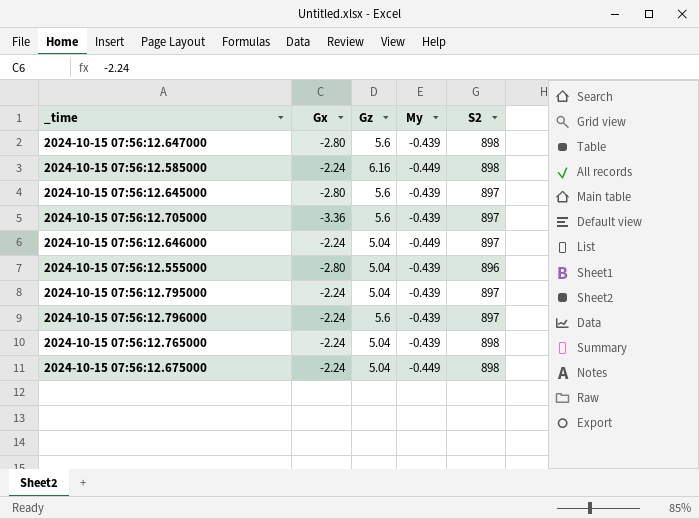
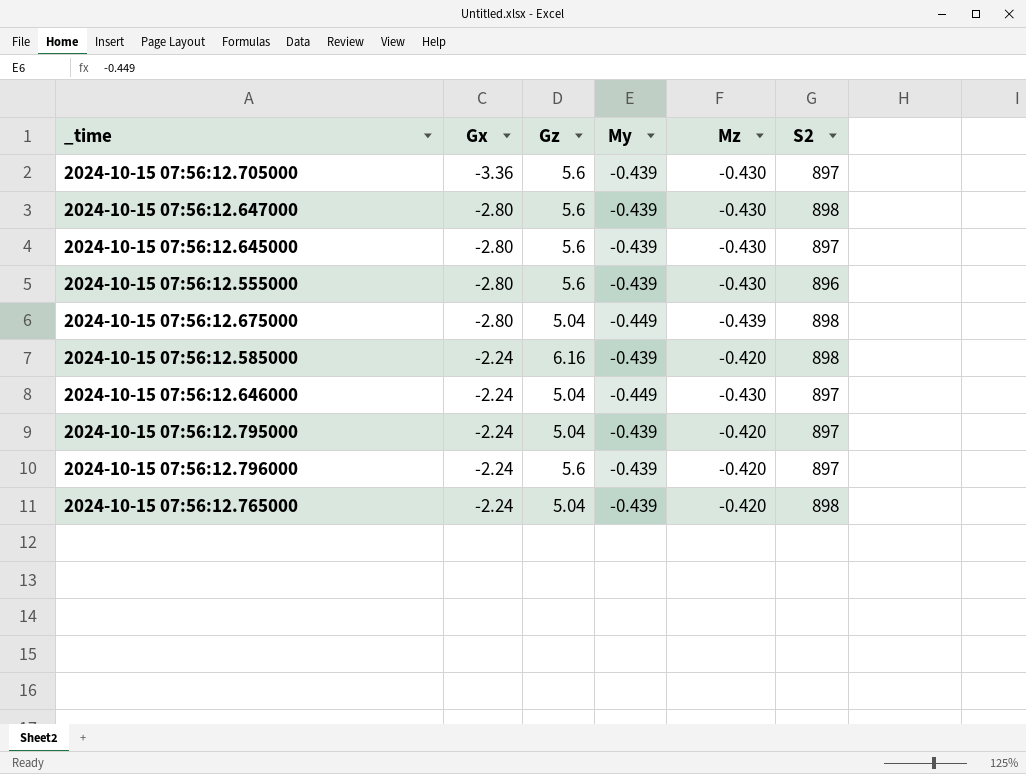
row order: none -> Gx ascending
column Mz | position: none -> 5
2024-10-15 07:56:12.555000 | Gz: 5.04 -> 5.6
2024-10-15 07:56:12.675000 | Gx: -2.24 -> -2.80
2024-10-15 07:56:12.585000 | My: -0.449 -> -0.439

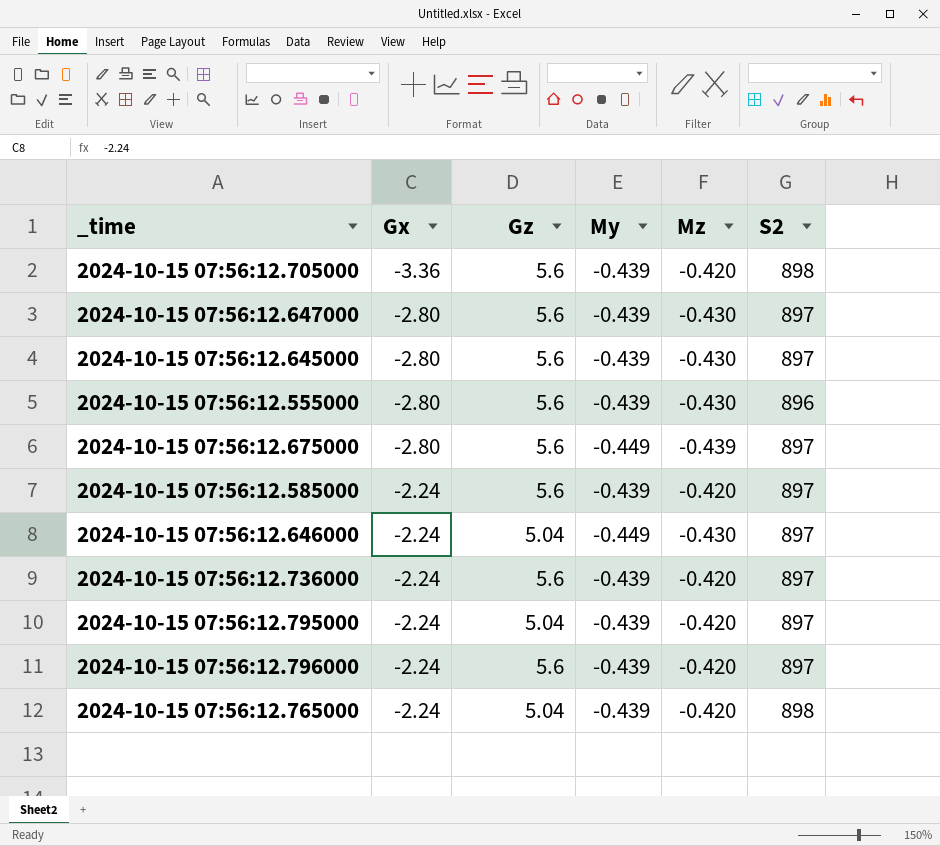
2024-10-15 07:56:12.705000 | Mz: -0.430 -> -0.420
2024-10-15 07:56:12.705000 | S2: 897 -> 898
2024-10-15 07:56:12.647000 | S2: 898 -> 897
2024-10-15 07:56:12.675000 | Gz: 5.04 -> 5.6
2024-10-15 07:56:12.675000 | S2: 898 -> 897
2024-10-15 07:56:12.585000 | Gz: 6.16 -> 5.6
2024-10-15 07:56:12.585000 | S2: 898 -> 897
row 2024-10-15 07:56:12.736000: none -> -2.24 | 5.6 | -0.439 | -0.420 | 897

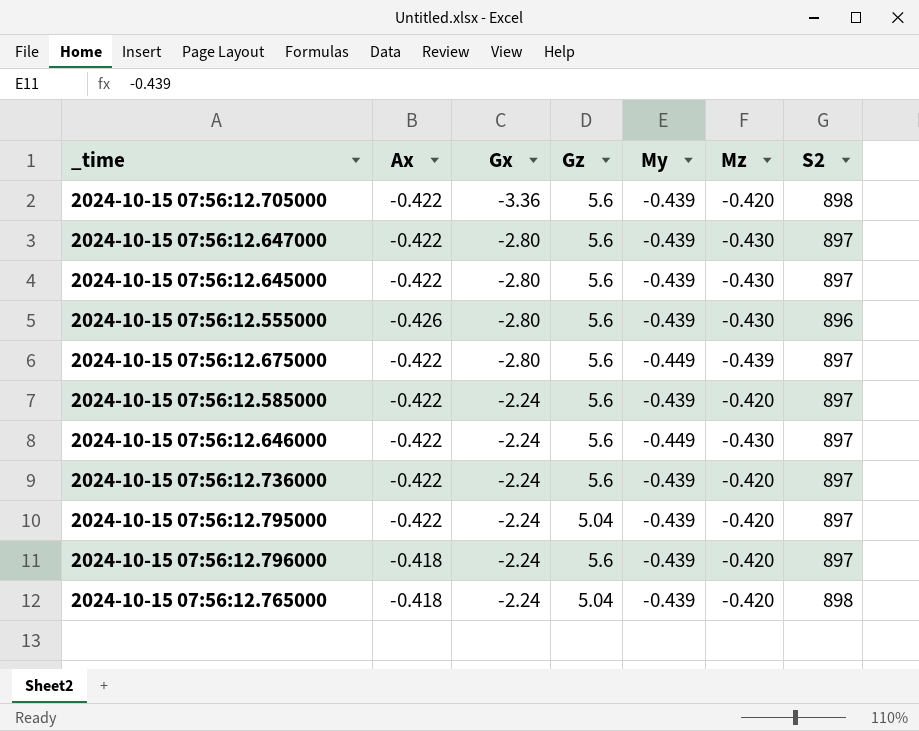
column Ax | position: none -> 2
2024-10-15 07:56:12.646000 | Gz: 5.04 -> 5.6

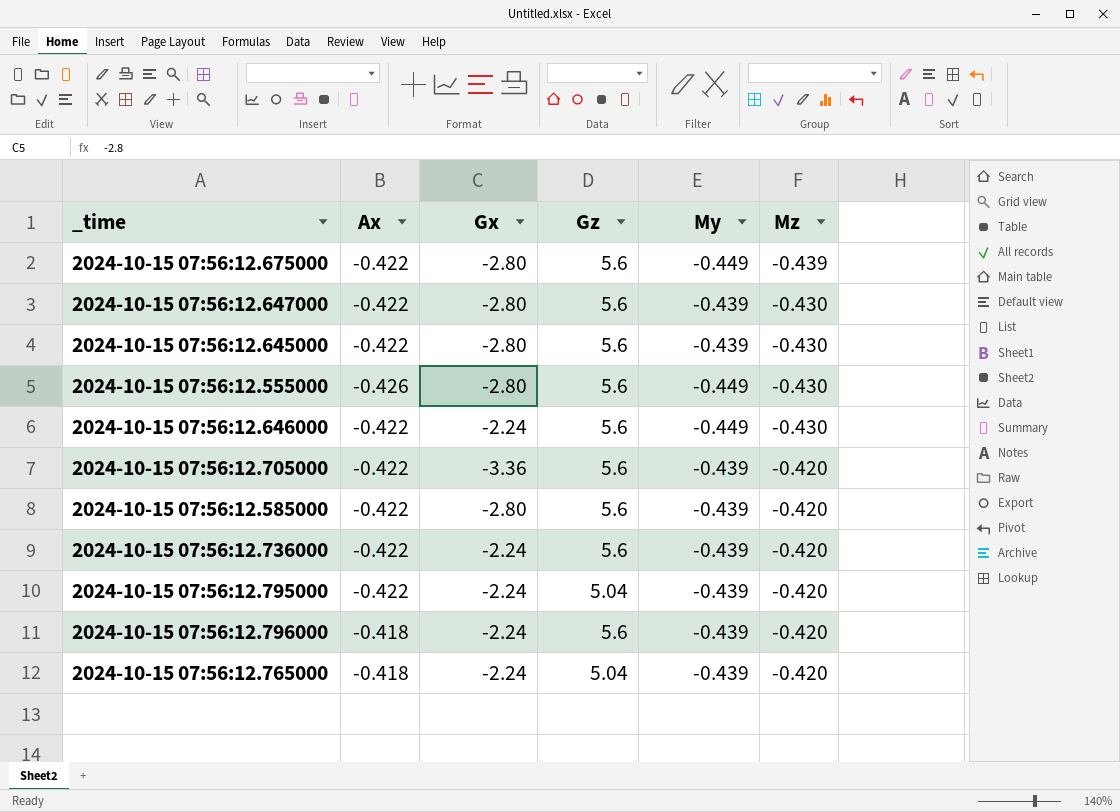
row order: Gx ascending -> Mz ascending
column S2 | position: 7 -> none
2024-10-15 07:56:12.555000 | My: -0.439 -> -0.449
2024-10-15 07:56:12.585000 | Gx: -2.24 -> -2.80

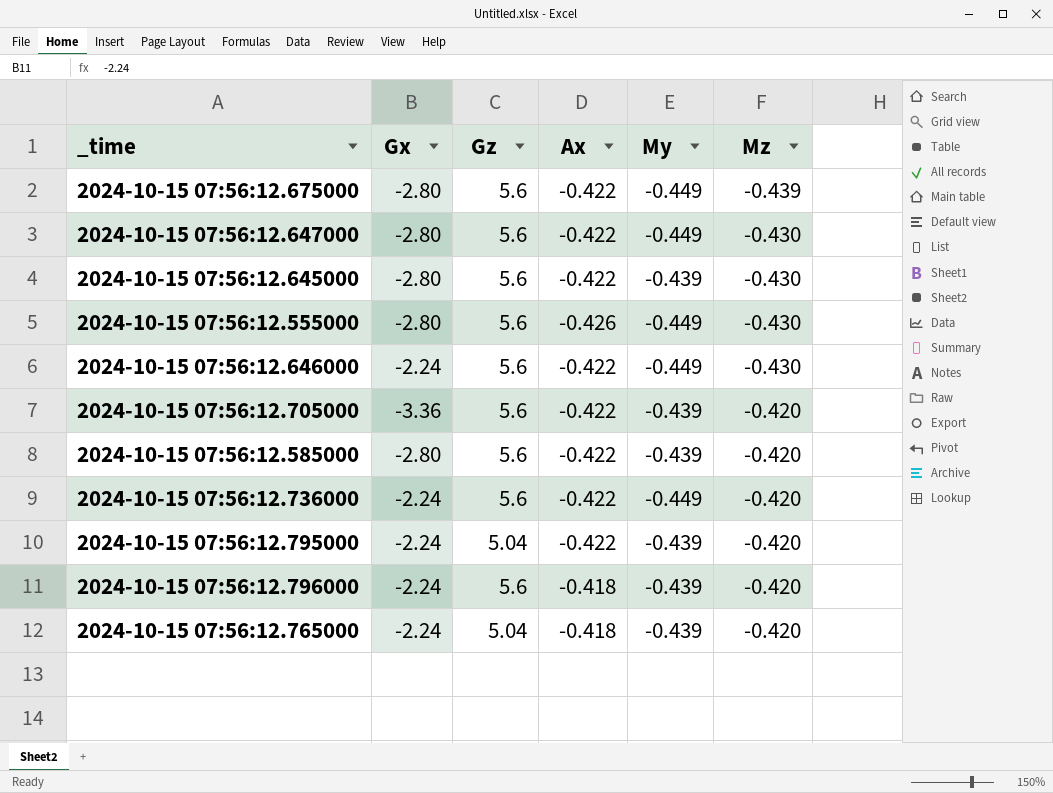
column Ax | position: 2 -> 4
2024-10-15 07:56:12.647000 | My: -0.439 -> -0.449
2024-10-15 07:56:12.736000 | My: -0.439 -> -0.449

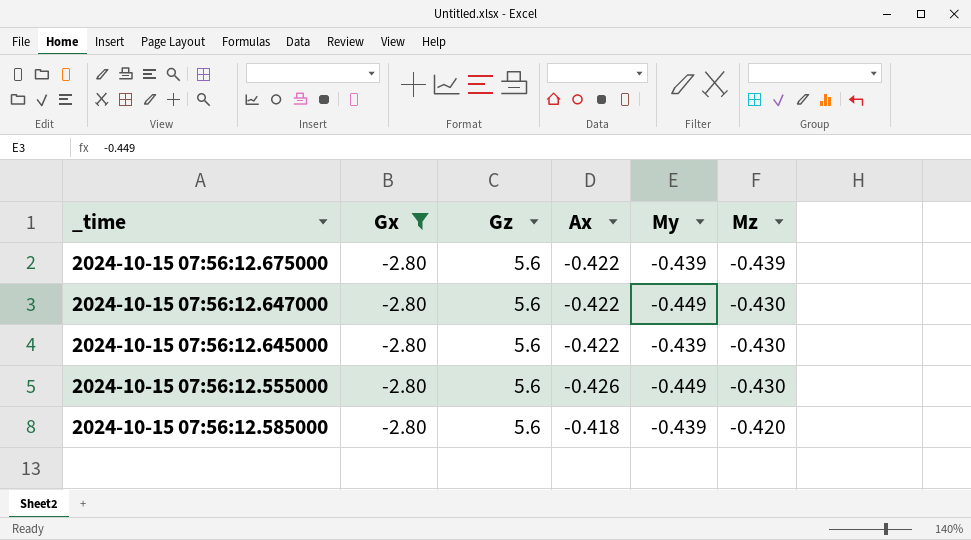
filter: none -> Gx = -2.80
2024-10-15 07:56:12.675000 | My: -0.449 -> -0.439
2024-10-15 07:56:12.585000 | Ax: -0.422 -> -0.418

